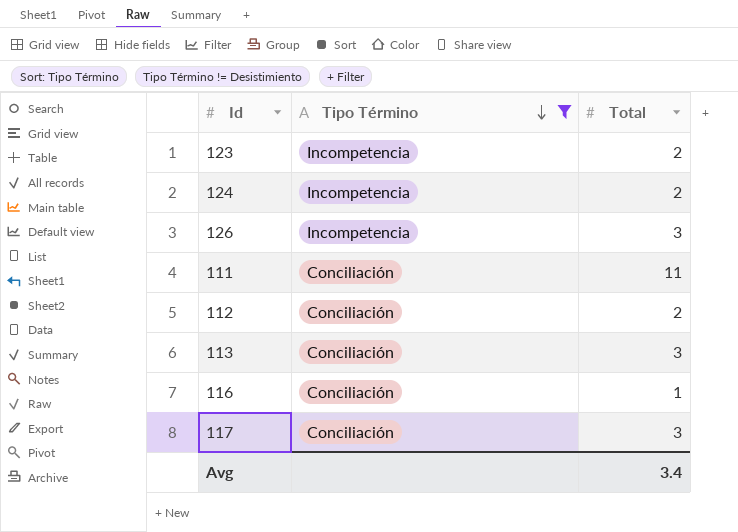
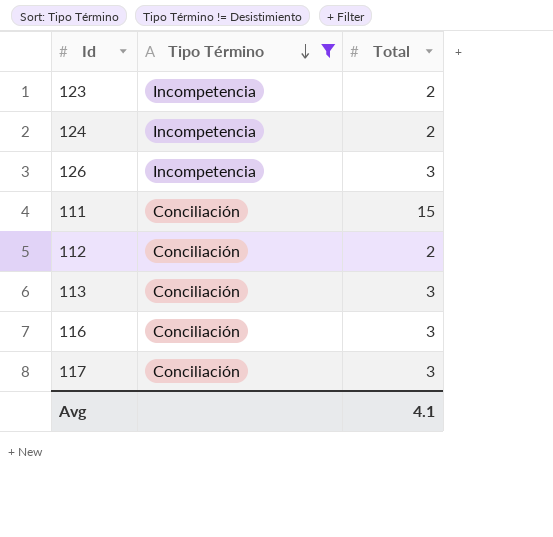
111 | Total: 11 -> 15
116 | Total: 1 -> 3
Avg | Total: 3.4 -> 4.1

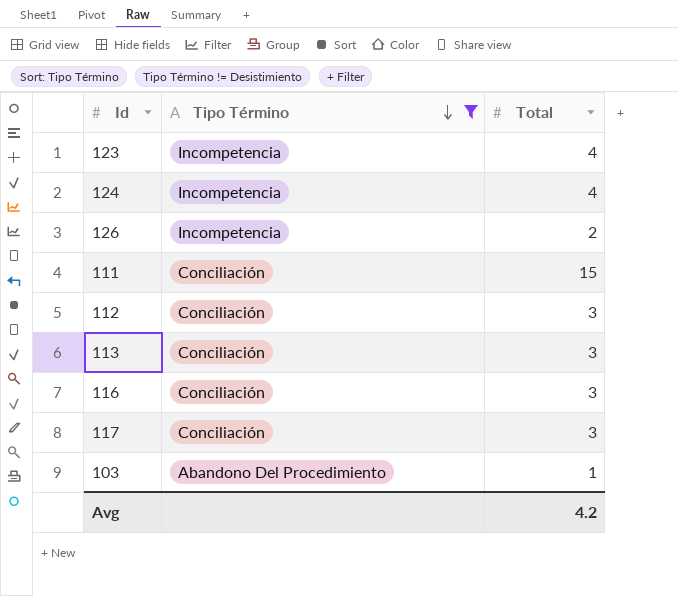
123 | Total: 2 -> 4
124 | Total: 2 -> 4
126 | Total: 3 -> 2
112 | Total: 2 -> 3
row 103: none -> Abandono Del Procedimiento | 1
Avg | Total: 4.1 -> 4.2

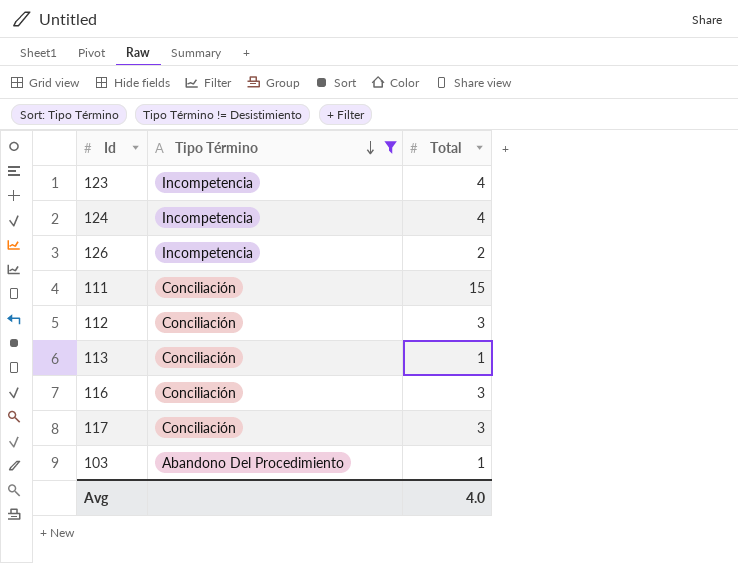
113 | Total: 3 -> 1
Avg | Total: 4.2 -> 4.0

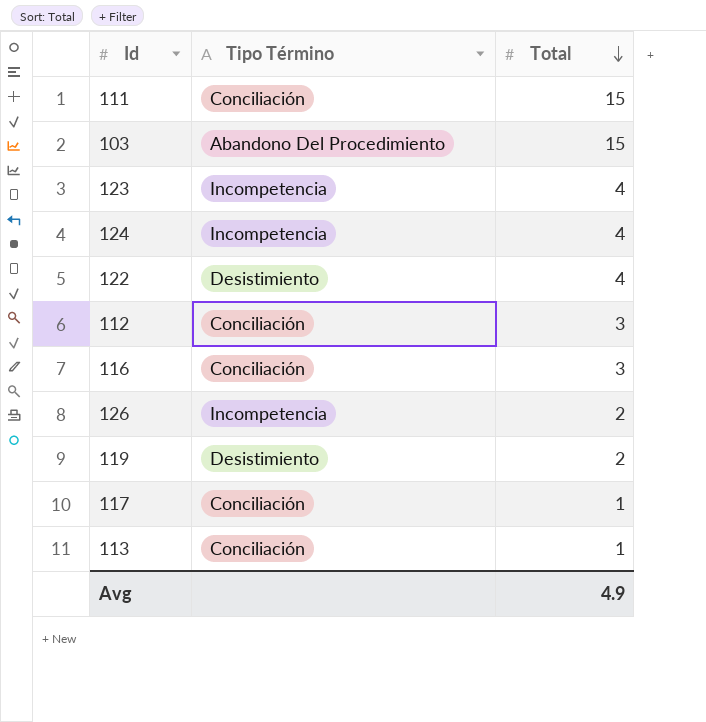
filter: Tipo Término != Desistimiento -> none
row order: Tipo Término descending -> Total descending
103 | Total: 1 -> 15
117 | Total: 3 -> 1
Avg | Total: 4.0 -> 4.9

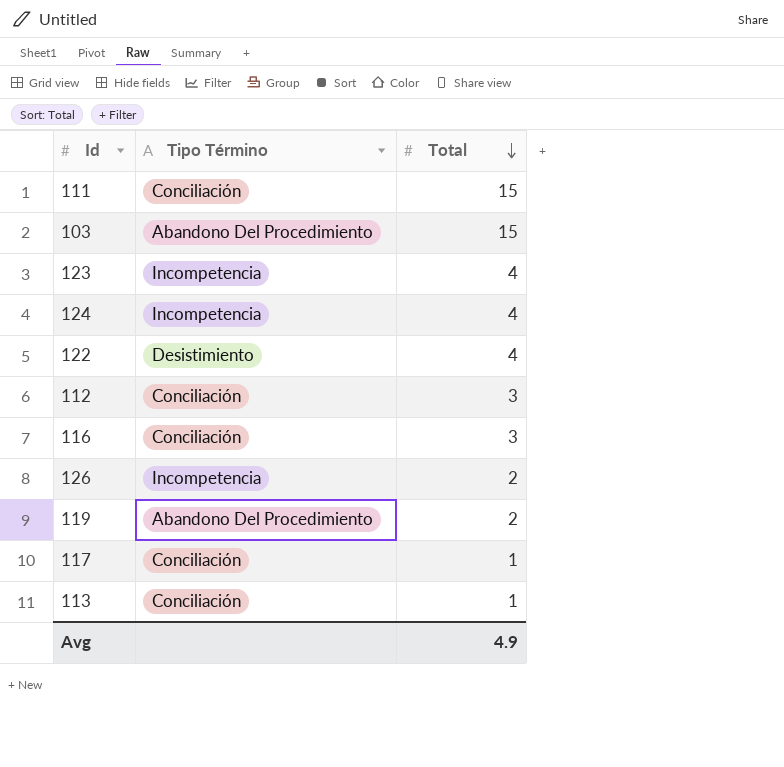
119 | Tipo Término: Desistimiento -> Abandono Del Procedimiento

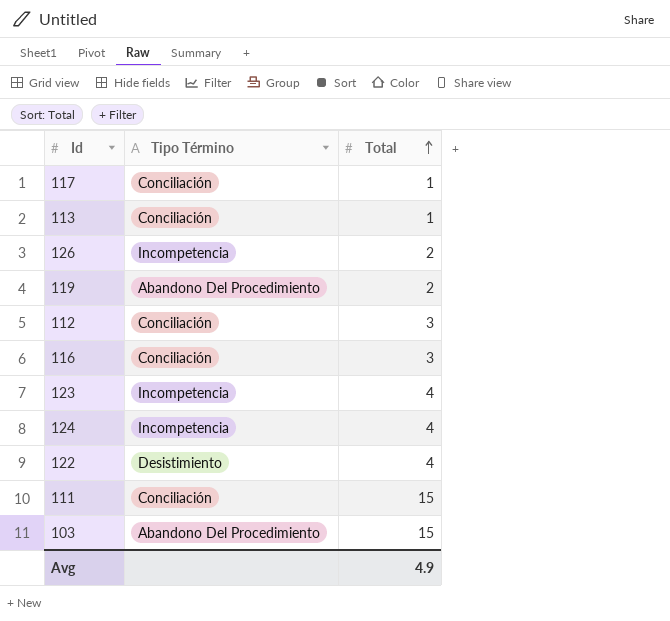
row order: Total descending -> Total ascending

